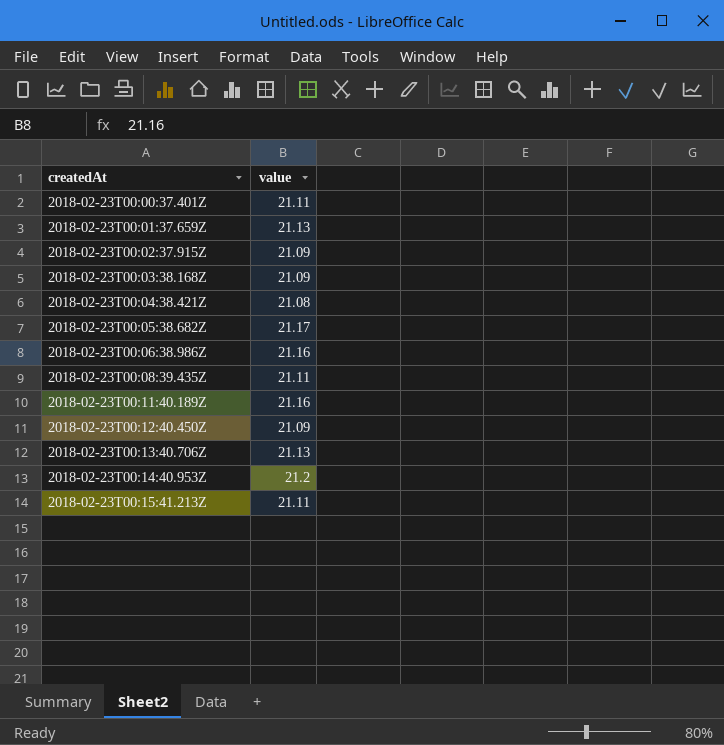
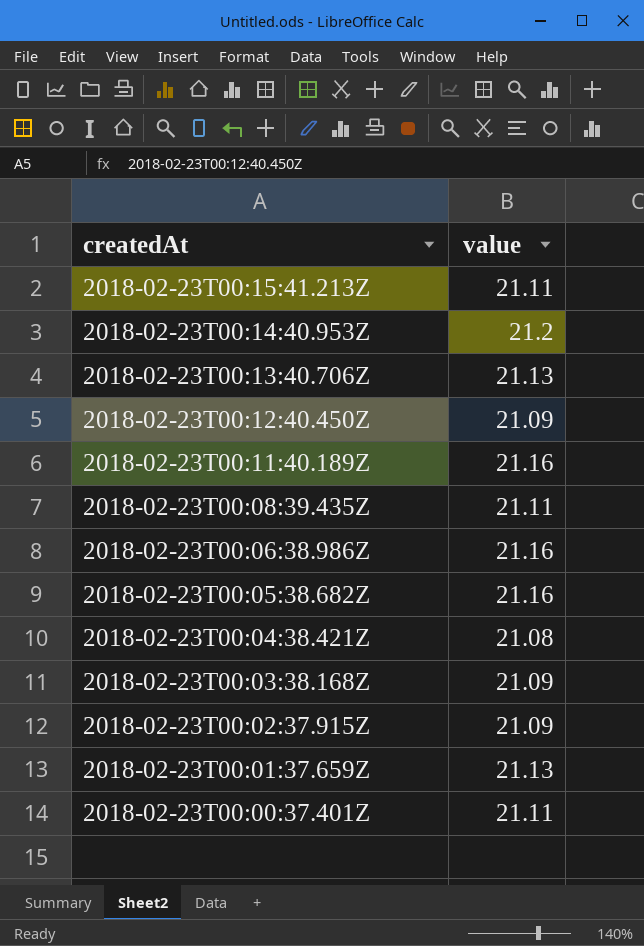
row order: createdAt ascending -> createdAt descending
2018-02-23T00:05:38.682Z | value: 21.17 -> 21.16

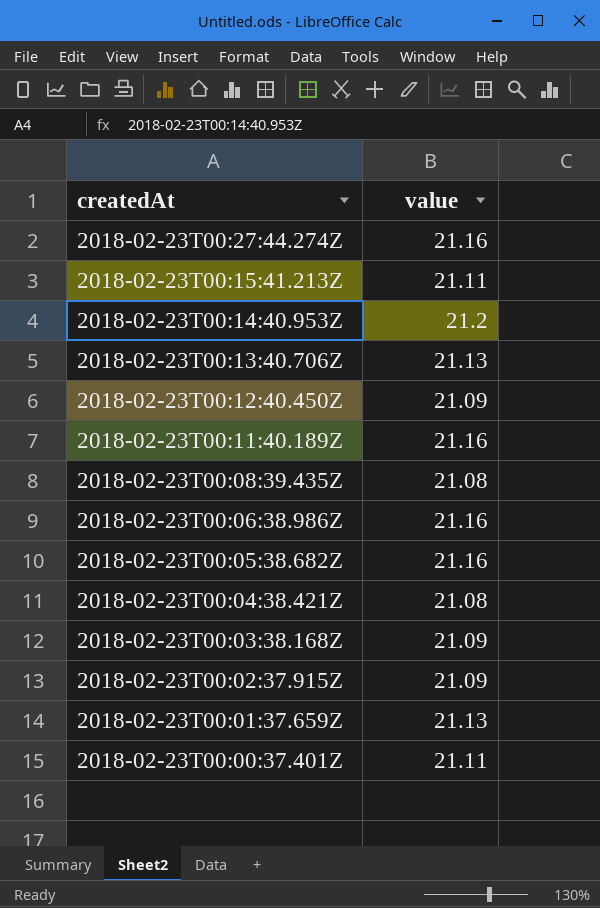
row 2018-02-23T00:27:44.274Z: none -> 21.16
2018-02-23T00:08:39.435Z | value: 21.11 -> 21.08

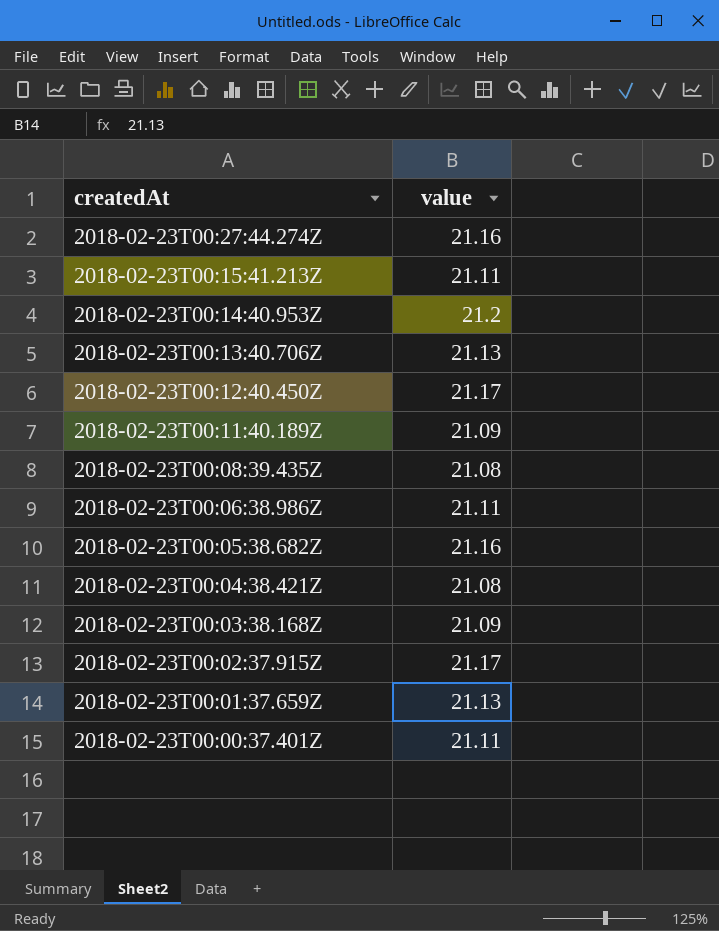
2018-02-23T00:12:40.450Z | value: 21.09 -> 21.17
2018-02-23T00:11:40.189Z | value: 21.16 -> 21.09
2018-02-23T00:06:38.986Z | value: 21.16 -> 21.11
2018-02-23T00:02:37.915Z | value: 21.09 -> 21.17

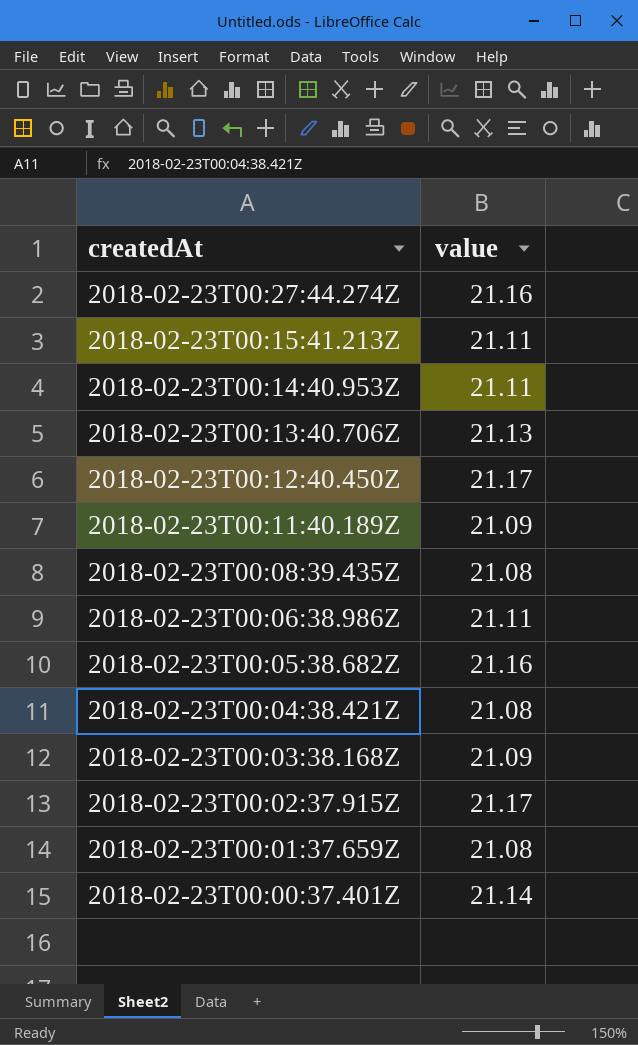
2018-02-23T00:14:40.953Z | value: 21.2 -> 21.11
2018-02-23T00:01:37.659Z | value: 21.13 -> 21.08
2018-02-23T00:00:37.401Z | value: 21.11 -> 21.14

